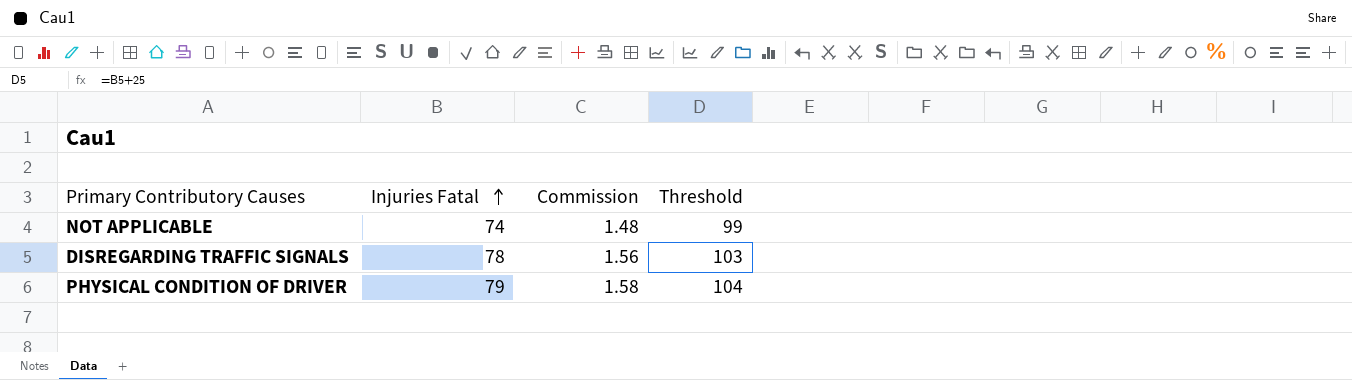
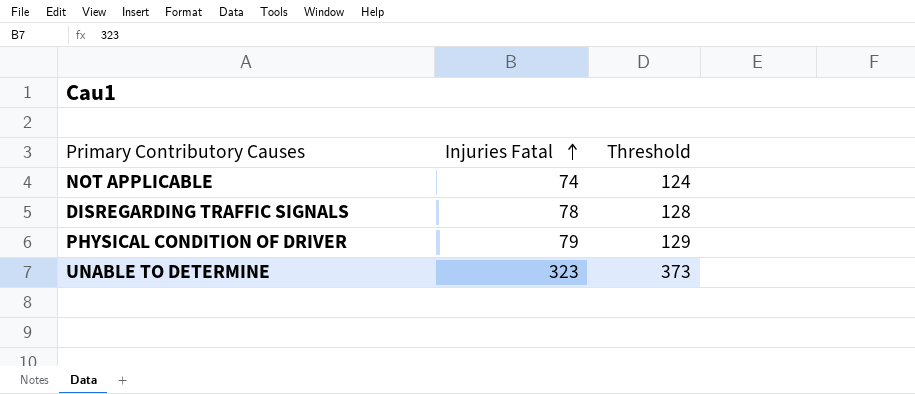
column Commission | formula: [Injuries Fatal] * 0.02 -> none
column Threshold | formula: [Injuries Fatal] + 25 -> [Injuries Fatal] + 50
row UNABLE TO DETERMINE: none -> 323 | 373

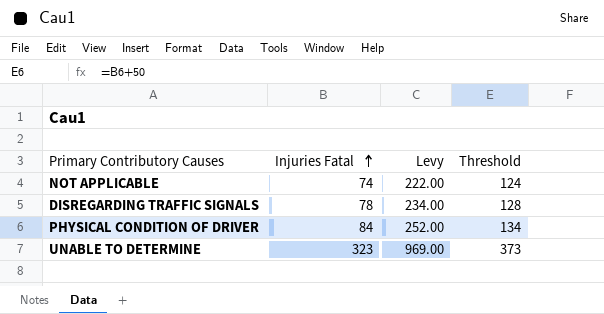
column Levy | formula: none -> [Injuries Fatal] * 3
PHYSICAL CONDITION OF DRIVER | Injuries Fatal: 79 -> 84
PHYSICAL CONDITION OF DRIVER | Threshold: 129 -> 134

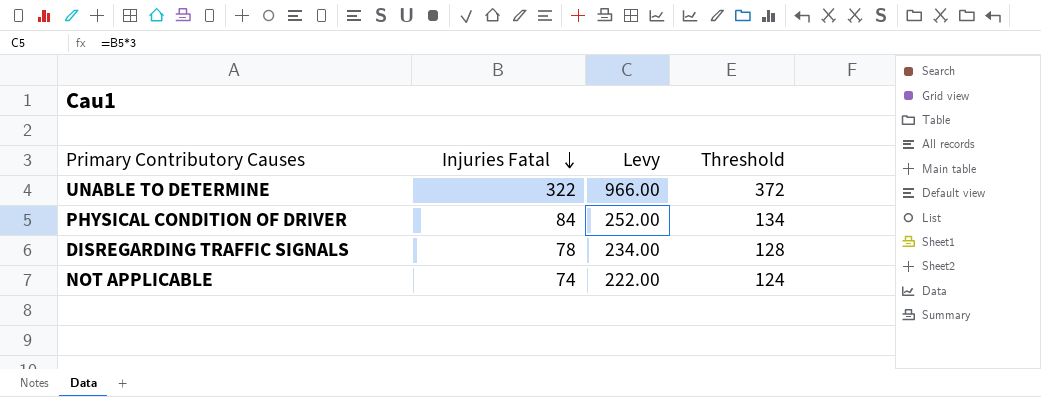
row order: Injuries Fatal ascending -> Injuries Fatal descending
UNABLE TO DETERMINE | Injuries Fatal: 323 -> 322
UNABLE TO DETERMINE | Levy: 969.00 -> 966.00
UNABLE TO DETERMINE | Threshold: 373 -> 372

